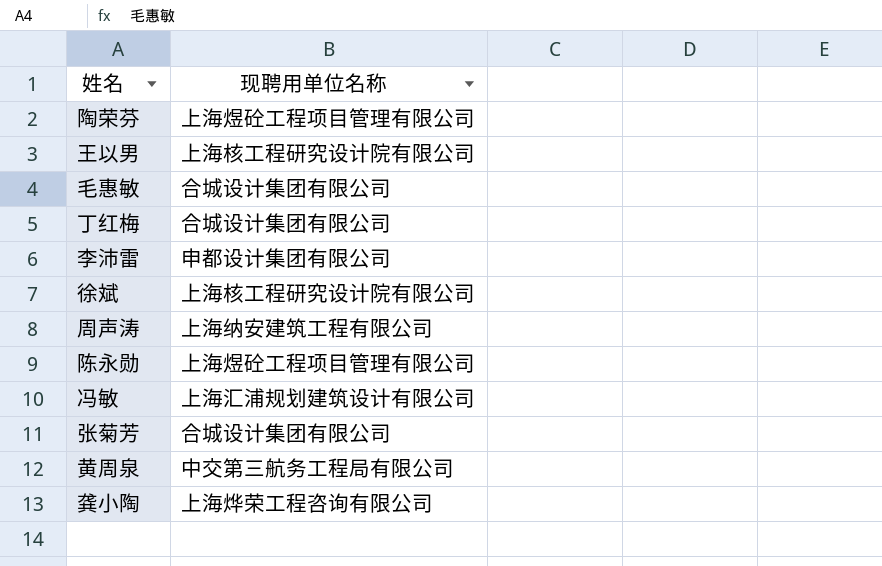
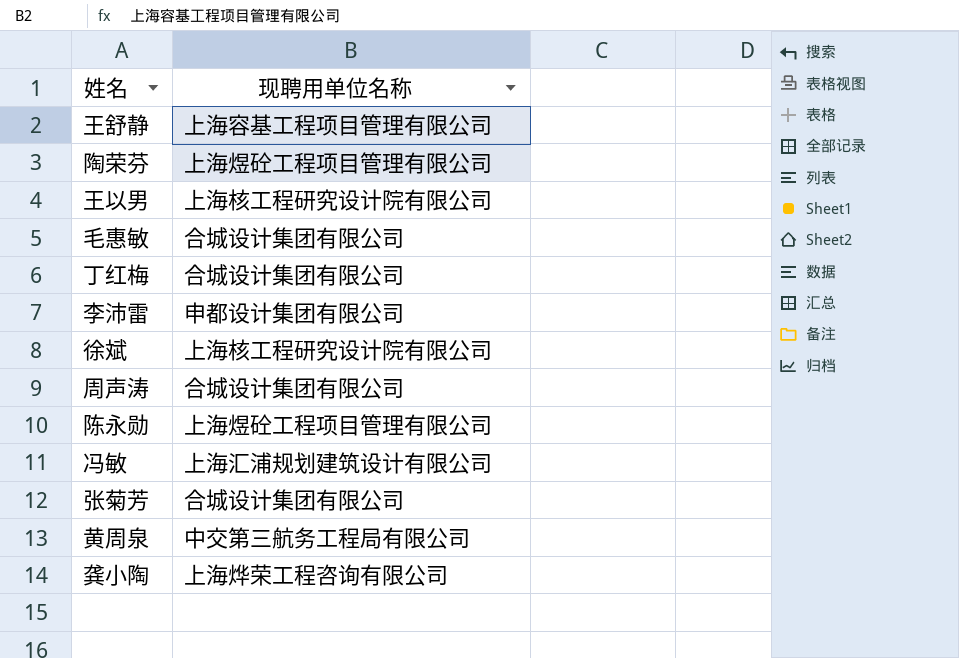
row 王舒静: none -> 上海容基工程项目管理有限公司
周声涛 | 现聘用单位名称: 上海纳安建筑工程有限公司 -> 合城设计集团有限公司

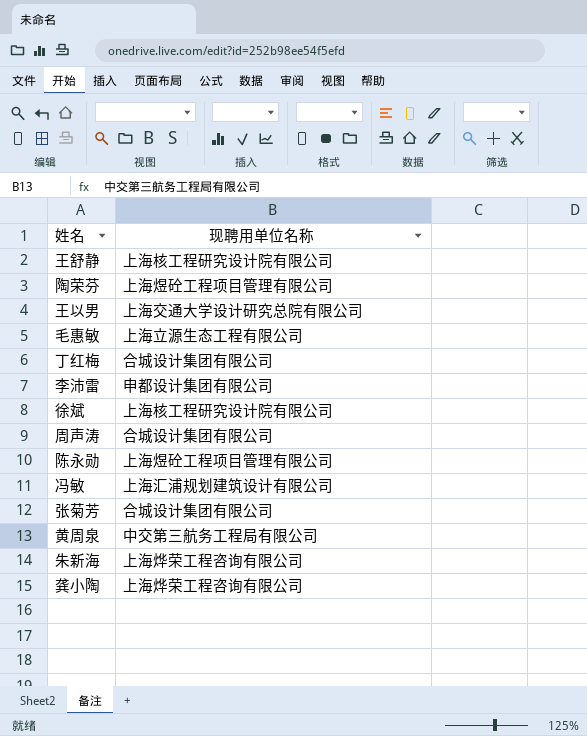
王舒静 | 现聘用单位名称: 上海容基工程项目管理有限公司 -> 上海核工程研究设计院有限公司
王以男 | 现聘用单位名称: 上海核工程研究设计院有限公司 -> 上海交通大学设计研究总院有限公司
毛惠敏 | 现聘用单位名称: 合城设计集团有限公司 -> 上海立源生态工程有限公司
row 朱新海: none -> 上海烨荣工程咨询有限公司

